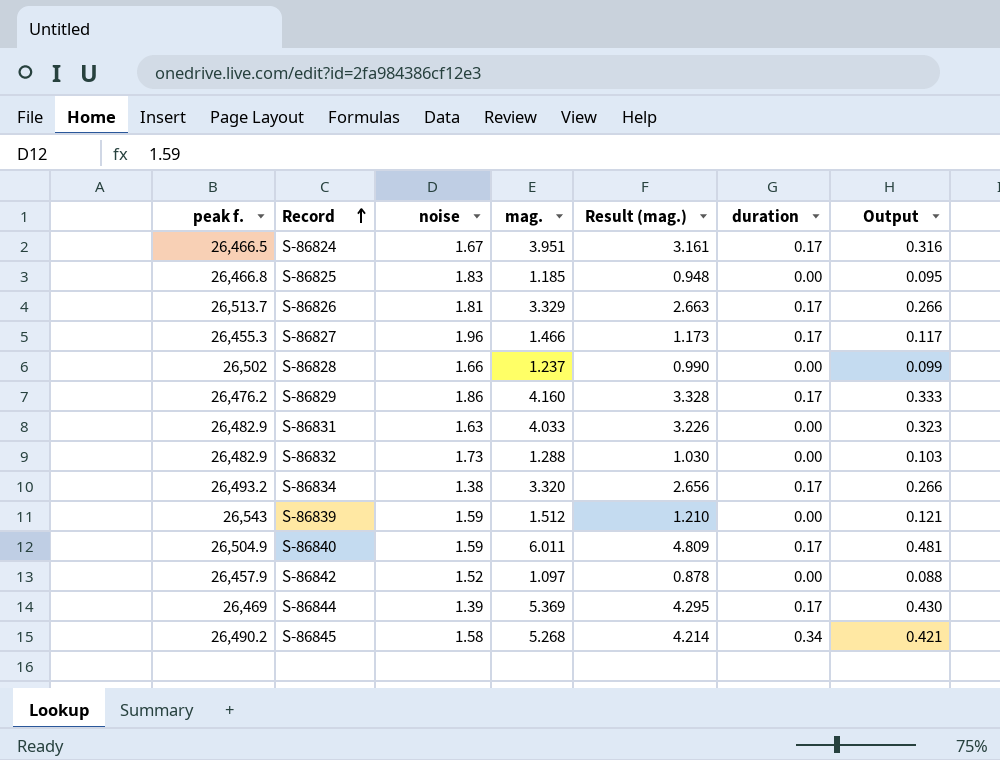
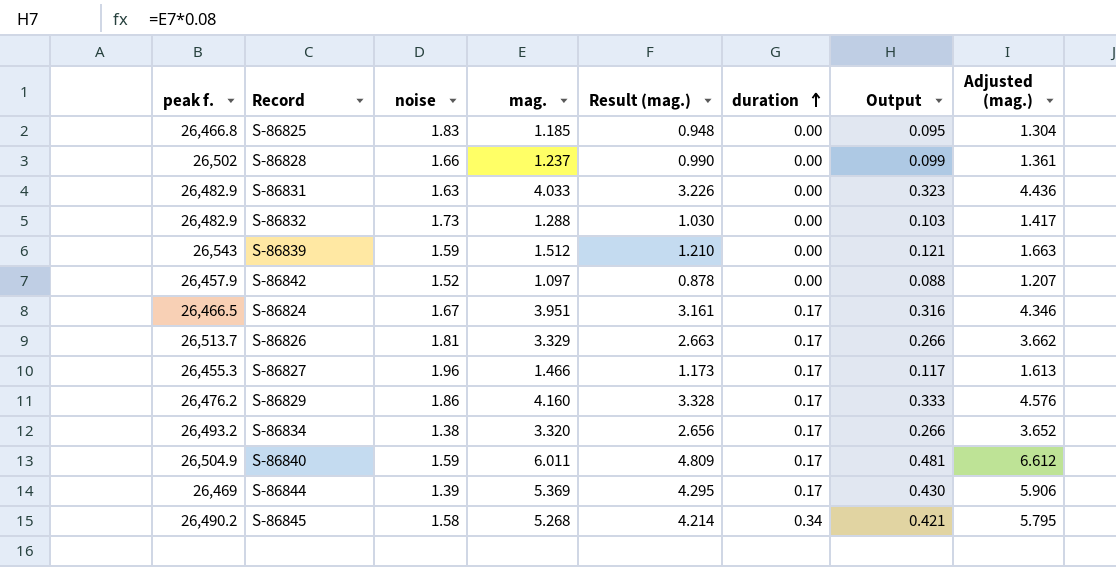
row order: Record ascending -> duration ascending
column Adjusted (mag.) | formula: none -> [mag.] * 1.1

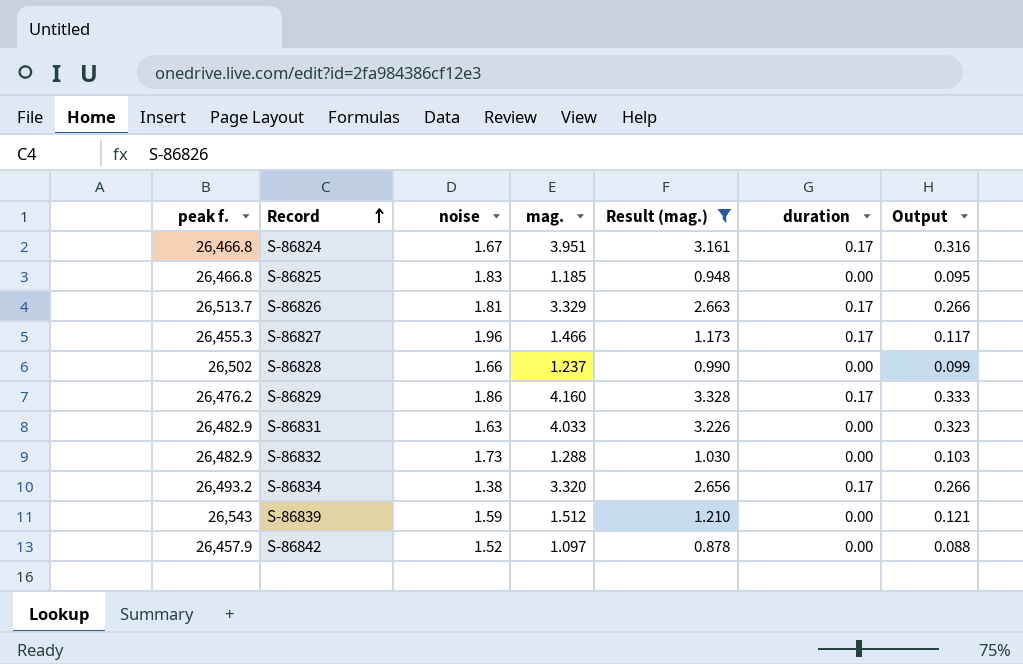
filter: none -> Result (mag.) <= 3.328
row order: duration ascending -> Record ascending
column Adjusted (mag.) | formula: [mag.] * 1.1 -> none
S-86824 | peak f.: 26,466.5 -> 26,466.8

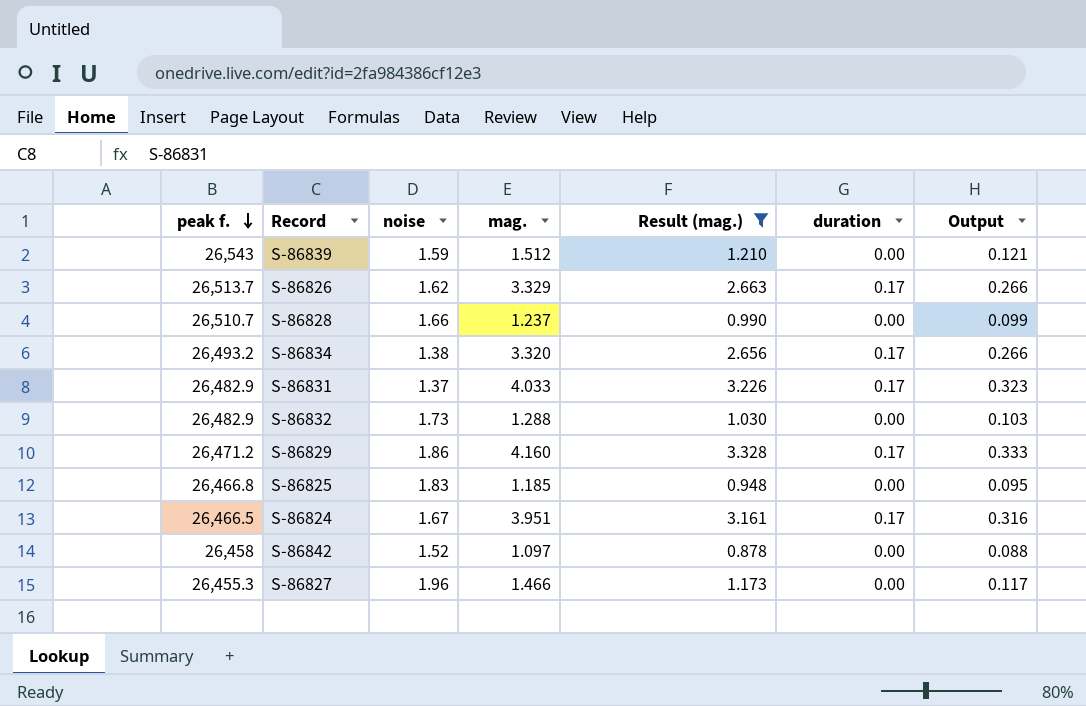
row order: Record ascending -> peak f. descending
S-86826 | noise: 1.81 -> 1.62
S-86828 | peak f.: 26,502 -> 26,510.7
S-86831 | noise: 1.63 -> 1.37
S-86831 | duration: 0.00 -> 0.17
S-86829 | peak f.: 26,476.2 -> 26,471.2
S-86824 | peak f.: 26,466.8 -> 26,466.5
S-86842 | peak f.: 26,457.9 -> 26,458
S-86827 | duration: 0.17 -> 0.00

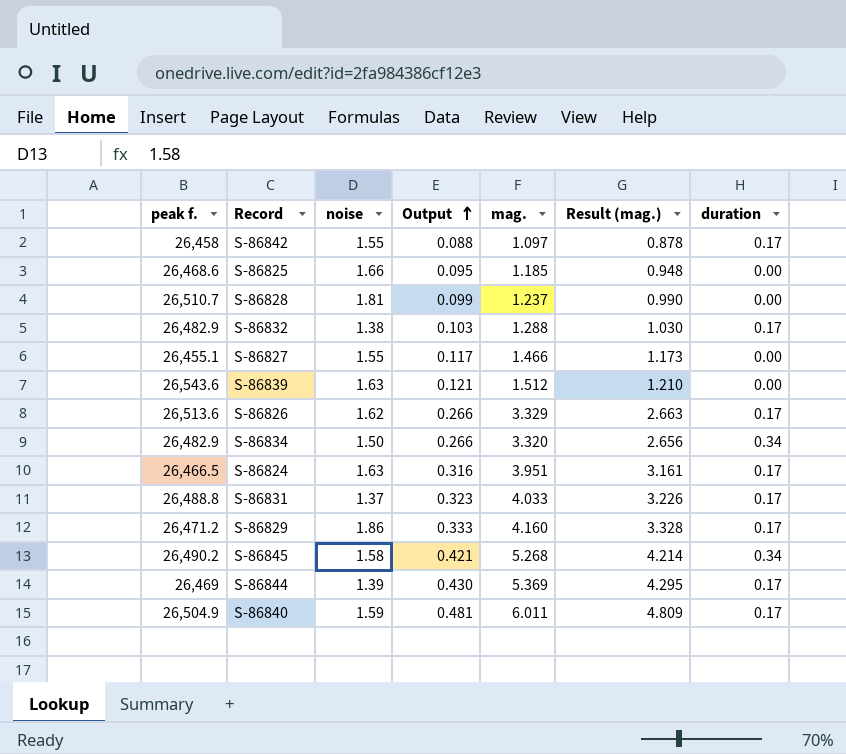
filter: Result (mag.) <= 3.328 -> none
row order: peak f. descending -> Output ascending
column Output | position: 7 -> 4
S-86842 | noise: 1.52 -> 1.55
S-86842 | duration: 0.00 -> 0.17
S-86825 | peak f.: 26,466.8 -> 26,468.6
S-86825 | noise: 1.83 -> 1.66
S-86828 | noise: 1.66 -> 1.81
S-86832 | noise: 1.73 -> 1.38
S-86832 | duration: 0.00 -> 0.17
S-86827 | peak f.: 26,455.3 -> 26,455.1
S-86827 | noise: 1.96 -> 1.55
S-86839 | peak f.: 26,543 -> 26,543.6
S-86839 | noise: 1.59 -> 1.63
S-86826 | peak f.: 26,513.7 -> 26,513.6
S-86834 | peak f.: 26,493.2 -> 26,482.9
S-86834 | noise: 1.38 -> 1.50
S-86834 | duration: 0.17 -> 0.34
S-86824 | noise: 1.67 -> 1.63
S-86831 | peak f.: 26,482.9 -> 26,488.8

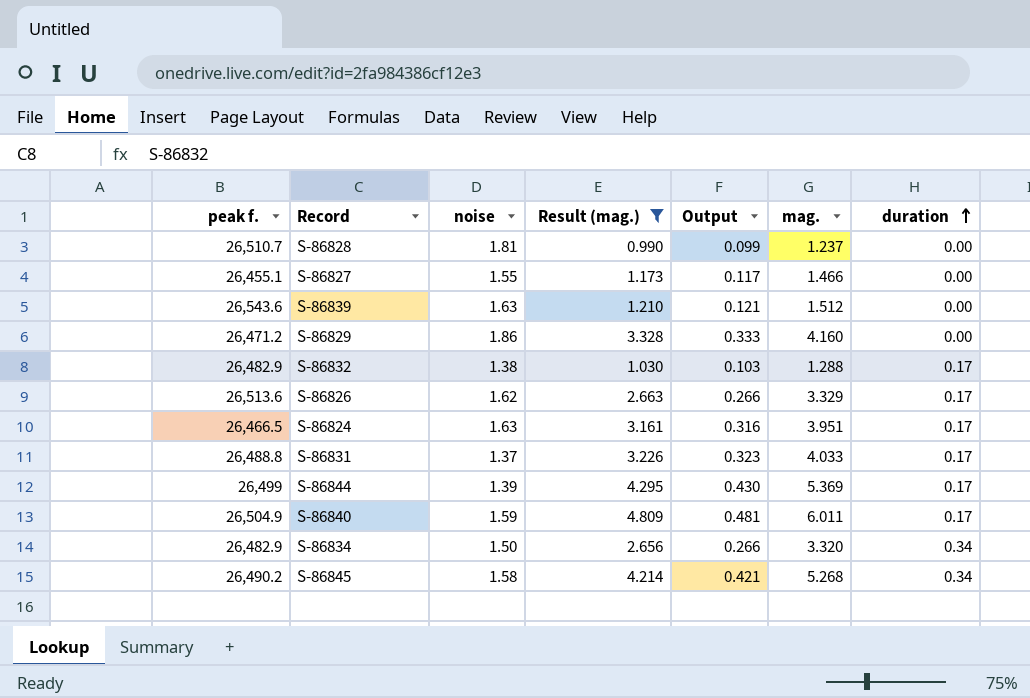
filter: none -> Result (mag.) >= 0.990
row order: Output ascending -> duration ascending
column Result (mag.) | position: 6 -> 4
S-86829 | duration: 0.17 -> 0.00
S-86844 | peak f.: 26,469 -> 26,499

